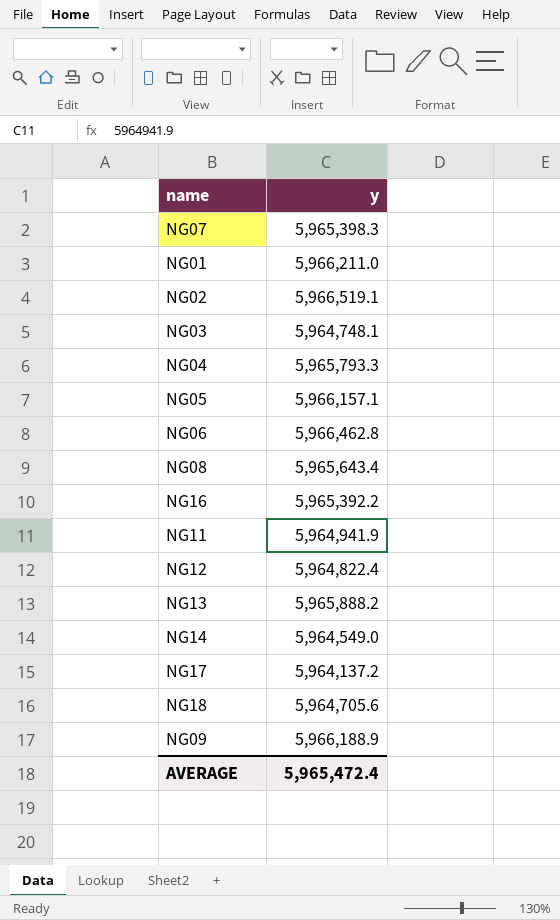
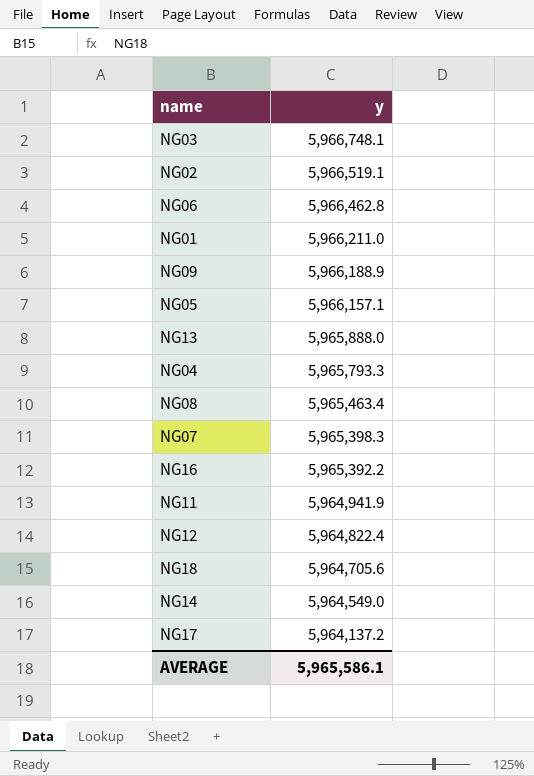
row order: none -> y descending
NG03 | y: 5,964,748.1 -> 5,966,748.1
NG13 | y: 5,965,888.2 -> 5,965,888.0
NG08 | y: 5,965,643.4 -> 5,965,463.4
AVERAGE | y: 5,965,472.4 -> 5,965,586.1

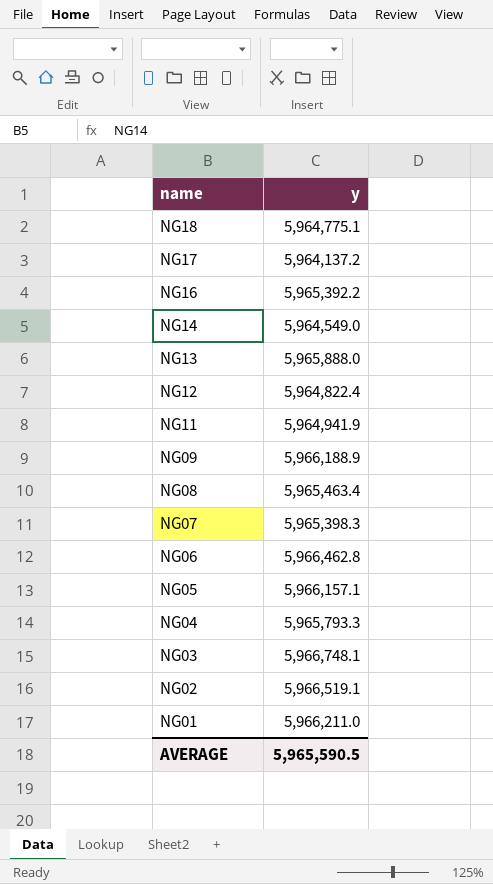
row order: y descending -> name descending
NG18 | y: 5,964,705.6 -> 5,964,775.1
AVERAGE | y: 5,965,586.1 -> 5,965,590.5

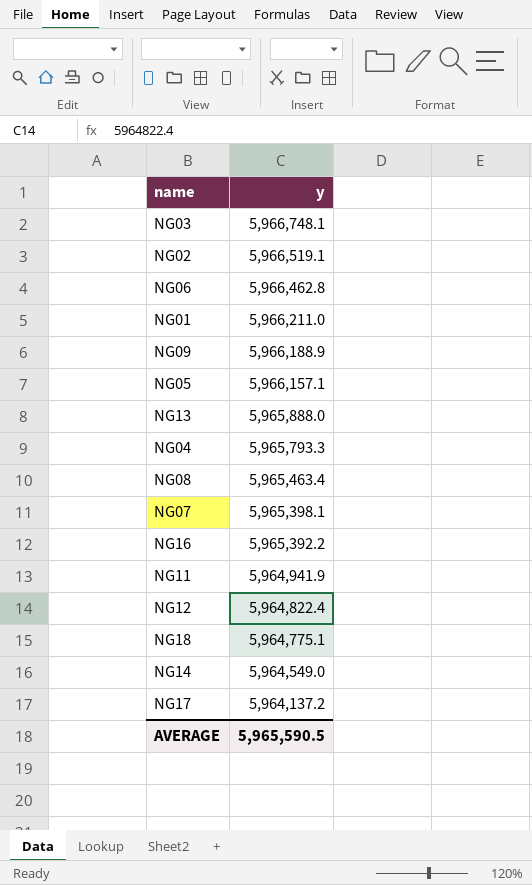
row order: name descending -> y descending
NG07 | y: 5,965,398.3 -> 5,965,398.1

